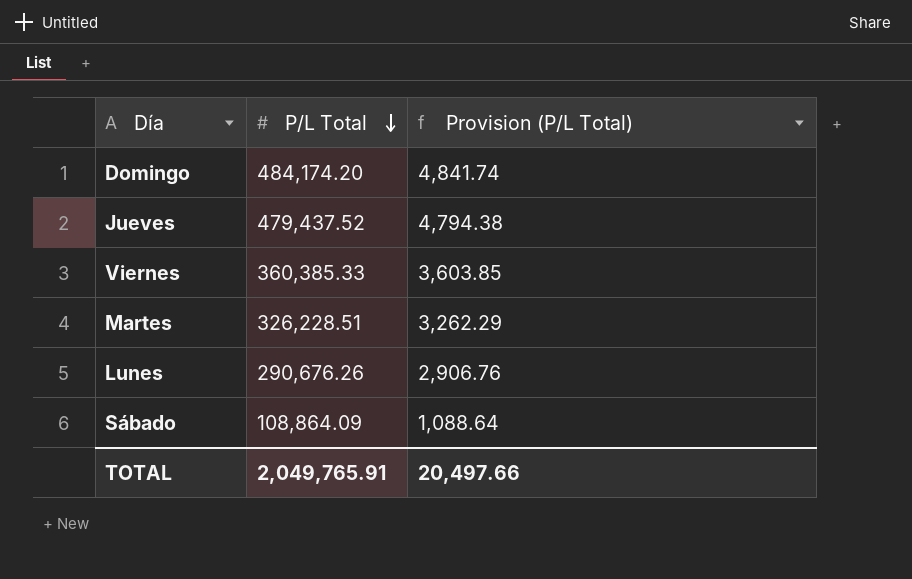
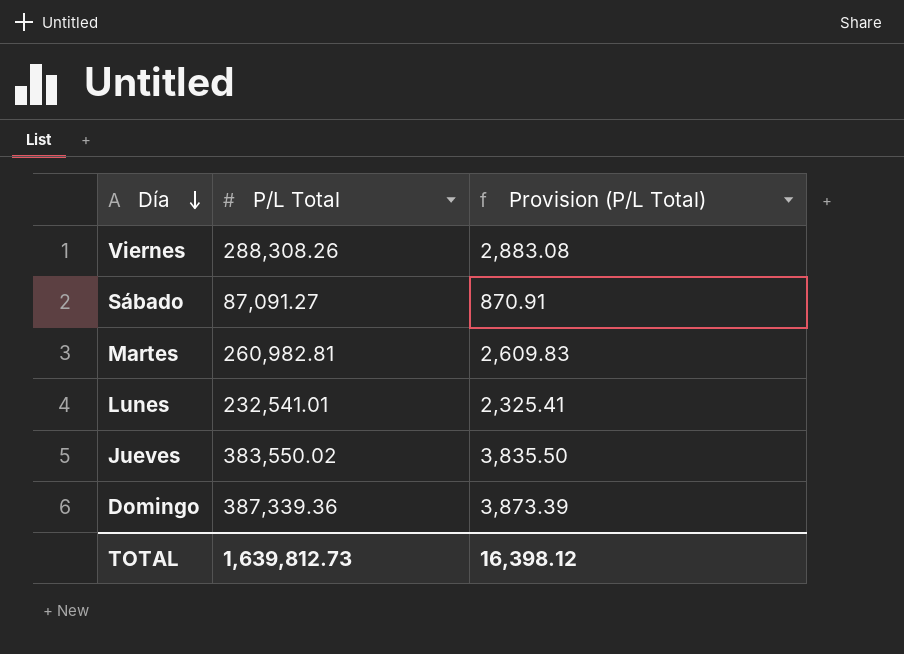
row order: P/L Total descending -> Día descending
Viernes | P/L Total: 360,385.33 -> 288,308.26
Viernes | Provision (P/L Total): 3,603.85 -> 2,883.08
Sábado | P/L Total: 108,864.09 -> 87,091.27
Sábado | Provision (P/L Total): 1,088.64 -> 870.91
Martes | P/L Total: 326,228.51 -> 260,982.81
Martes | Provision (P/L Total): 3,262.29 -> 2,609.83
Lunes | P/L Total: 290,676.26 -> 232,541.01
Lunes | Provision (P/L Total): 2,906.76 -> 2,325.41
Jueves | P/L Total: 479,437.52 -> 383,550.02
Jueves | Provision (P/L Total): 4,794.38 -> 3,835.50
Domingo | P/L Total: 484,174.20 -> 387,339.36
Domingo | Provision (P/L Total): 4,841.74 -> 3,873.39
TOTAL | P/L Total: 2,049,765.91 -> 1,639,812.73
TOTAL | Provision (P/L Total): 20,497.66 -> 16,398.12

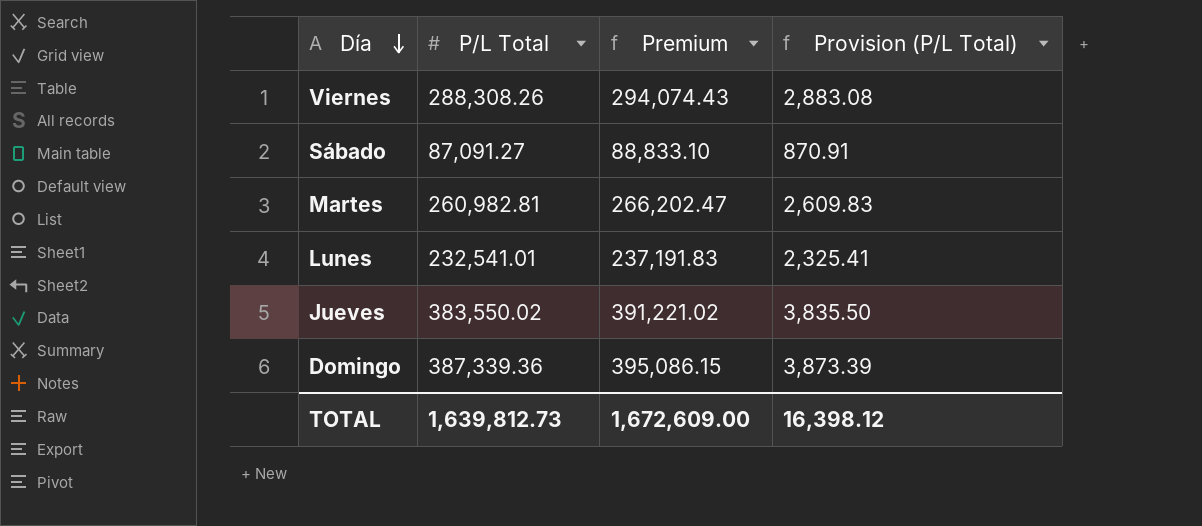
column Premium | formula: none -> [P/L Total] * 1.02

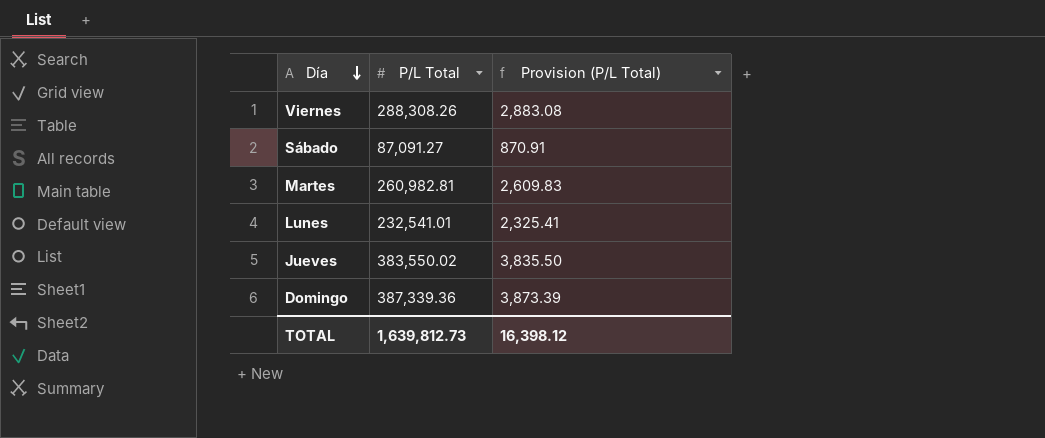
column Premium | formula: [P/L Total] * 1.02 -> none

